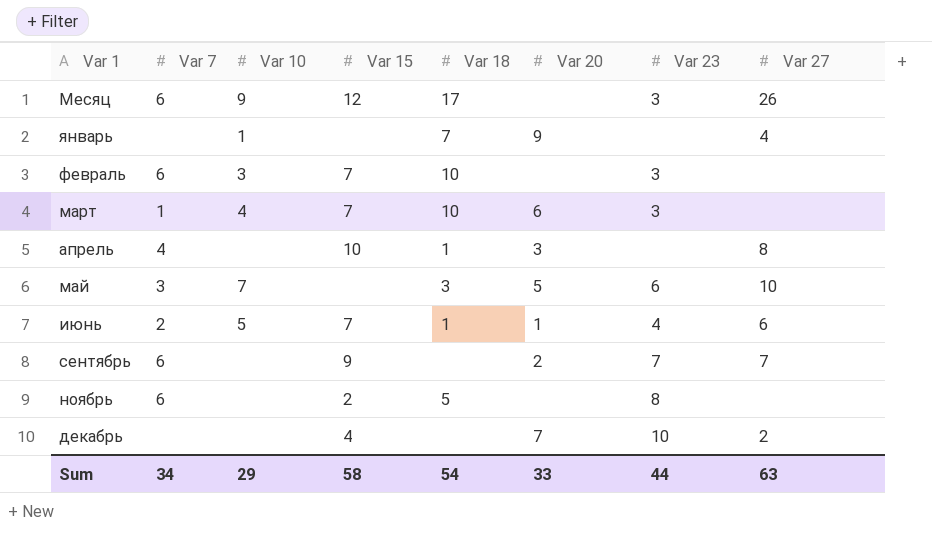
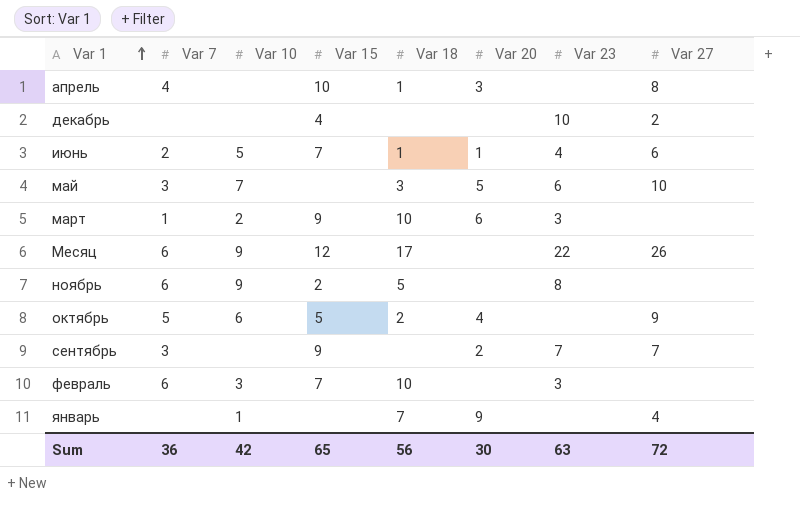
row order: none -> Var 1 ascending
декабрь | Var 20: 7 -> none
март | Var 10: 4 -> 2
март | Var 15: 7 -> 9
Месяц | Var 23: 3 -> 22
ноябрь | Var 10: none -> 9
row октябрь: none -> 5 | 6 | 5 | 2 | 4 | none | 9
сентябрь | Var 7: 6 -> 3
Sum | Var 7: 34 -> 36
Sum | Var 10: 29 -> 42
Sum | Var 15: 58 -> 65
Sum | Var 18: 54 -> 56
Sum | Var 20: 33 -> 30
Sum | Var 23: 44 -> 63
Sum | Var 27: 63 -> 72

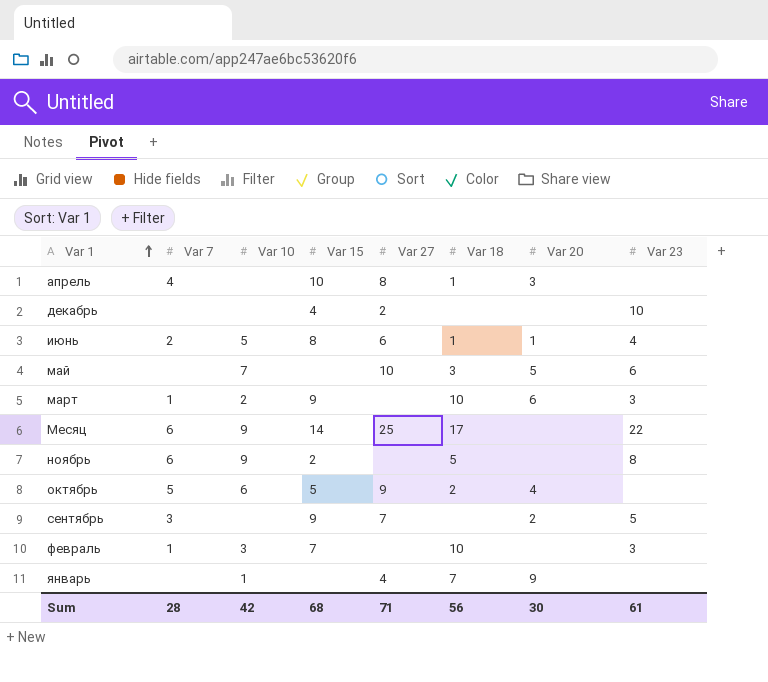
column Var 27 | position: 8 -> 5
июнь | Var 15: 7 -> 8
май | Var 7: 3 -> none
Месяц | Var 15: 12 -> 14
Месяц | Var 27: 26 -> 25
сентябрь | Var 23: 7 -> 5
февраль | Var 7: 6 -> 1
Sum | Var 7: 36 -> 28
Sum | Var 15: 65 -> 68
Sum | Var 27: 72 -> 71
Sum | Var 23: 63 -> 61

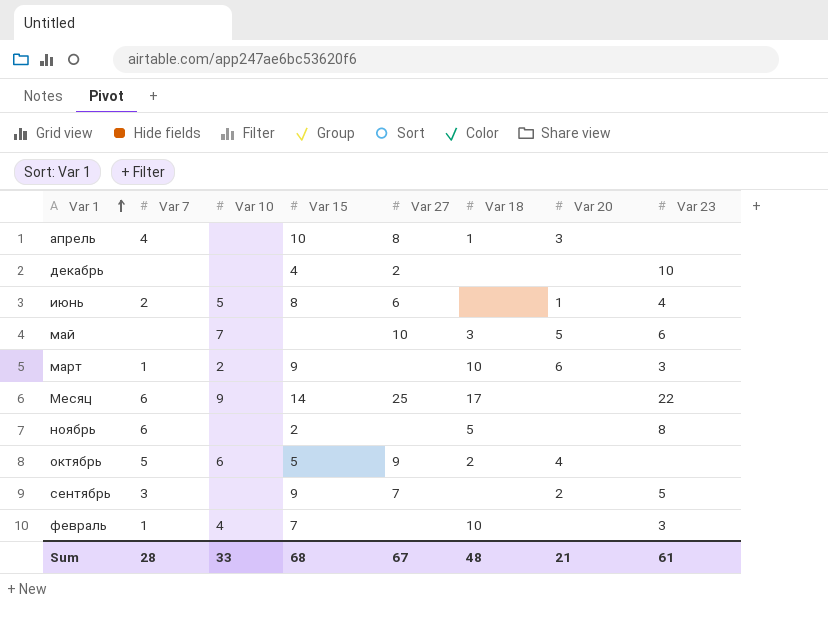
row январь: none | 1 | none | 4 | 7 | 9 | none -> none
июнь | Var 18: 1 -> none
ноябрь | Var 10: 9 -> none
февраль | Var 10: 3 -> 4
Sum | Var 10: 42 -> 33
Sum | Var 27: 71 -> 67
Sum | Var 18: 56 -> 48
Sum | Var 20: 30 -> 21

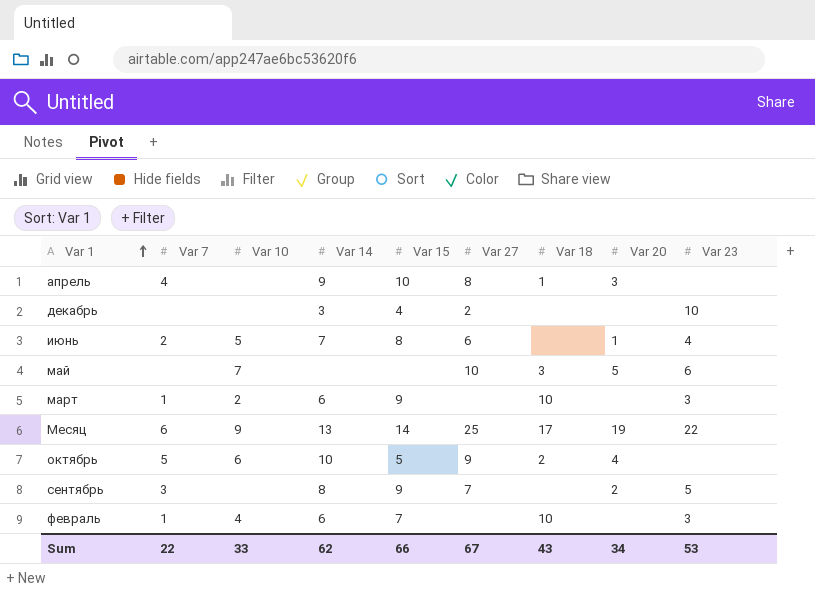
column Var 14 | position: none -> 4
row ноябрь: 6 | none | 2 | none | 5 | none | 8 -> none
март | Var 20: 6 -> none
Месяц | Var 20: none -> 19
Sum | Var 7: 28 -> 22
Sum | Var 15: 68 -> 66
Sum | Var 18: 48 -> 43
Sum | Var 20: 21 -> 34
Sum | Var 23: 61 -> 53

